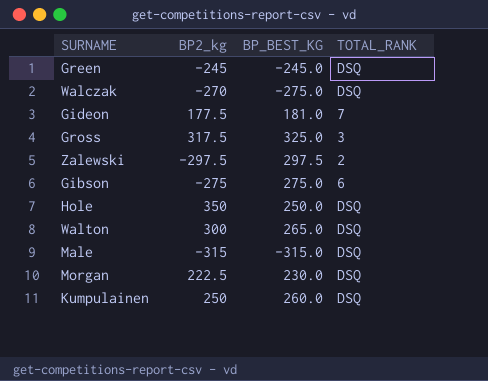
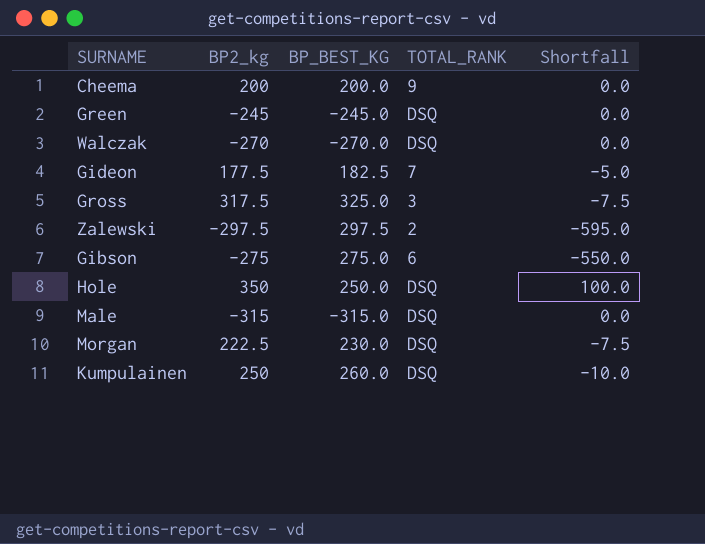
column Shortfall | formula: none -> [BP2_kg] - [BP_BEST_KG]
row Walton: 300 | 265.0 | DSQ -> none
row Cheema: none -> 200 | 200.0 | 9 | 0.0
Walczak | BP_BEST_KG: -275.0 -> -270.0
Gideon | BP_BEST_KG: 181.0 -> 182.5

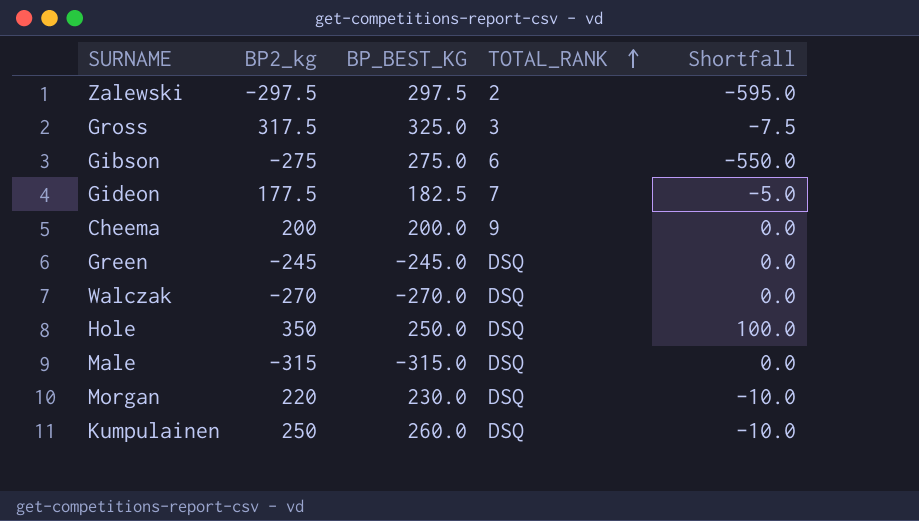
row order: none -> TOTAL_RANK ascending
Morgan | BP2_kg: 222.5 -> 220
Morgan | Shortfall: -7.5 -> -10.0

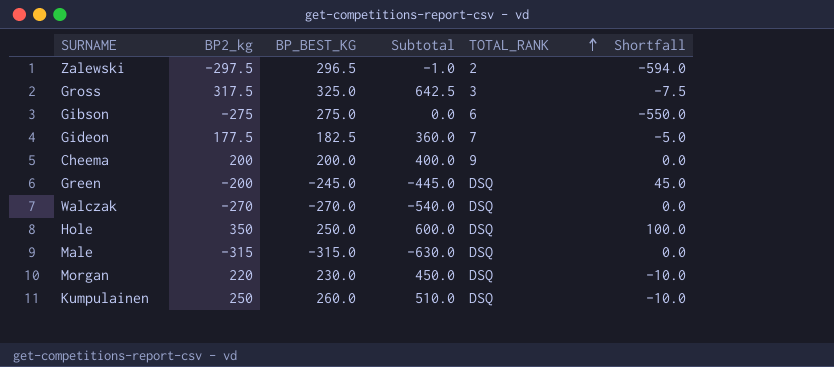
column Subtotal | formula: none -> [BP2_kg] + [BP_BEST_KG]
Zalewski | BP_BEST_KG: 297.5 -> 296.5
Zalewski | Shortfall: -595.0 -> -594.0
Green | BP2_kg: -245 -> -200
Green | Shortfall: 0.0 -> 45.0

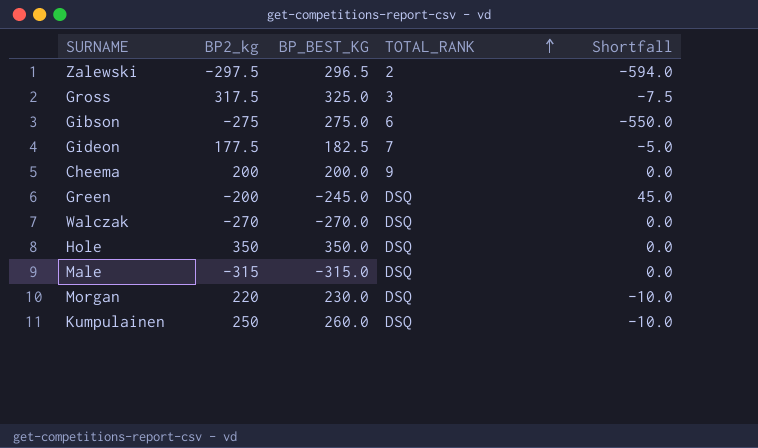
column Subtotal | formula: [BP2_kg] + [BP_BEST_KG] -> none
Hole | BP_BEST_KG: 250.0 -> 350.0
Hole | Shortfall: 100.0 -> 0.0

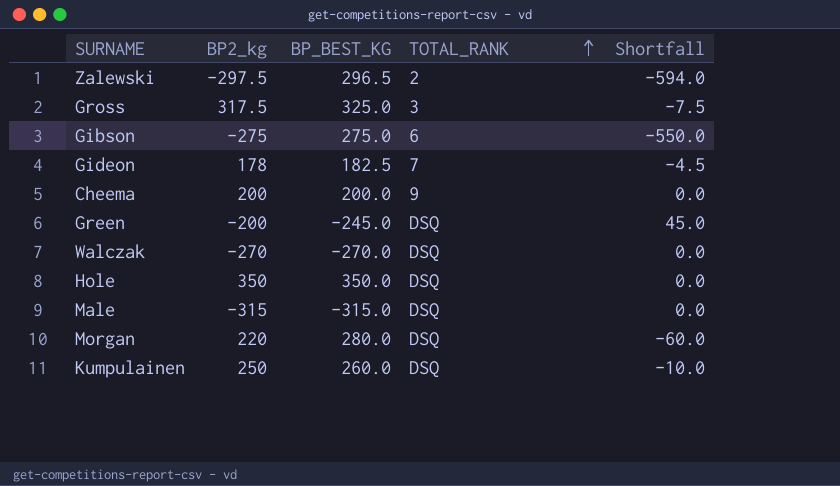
Gideon | BP2_kg: 177.5 -> 178
Gideon | Shortfall: -5.0 -> -4.5
Morgan | BP_BEST_KG: 230.0 -> 280.0
Morgan | Shortfall: -10.0 -> -60.0

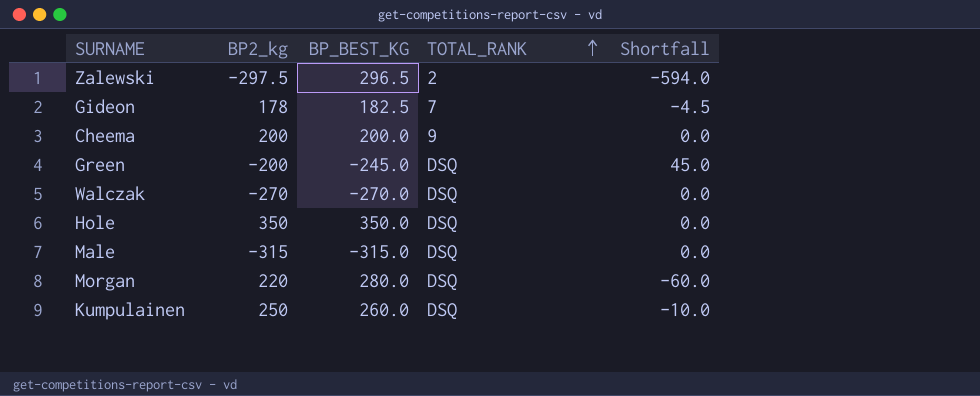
row Gross: 317.5 | 325.0 | 3 | -7.5 -> none
row Gibson: -275 | 275.0 | 6 | -550.0 -> none

